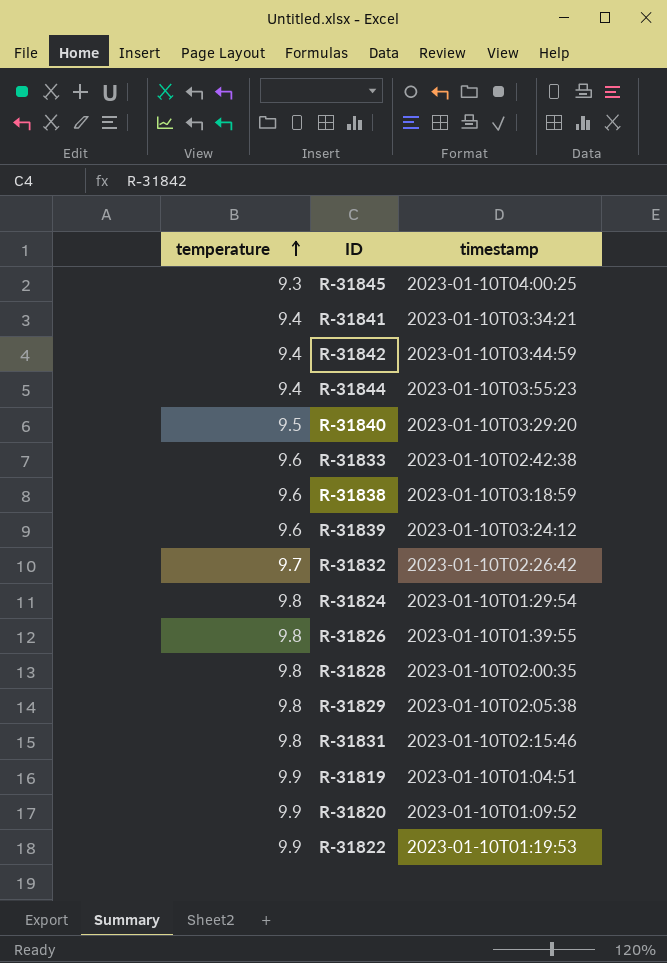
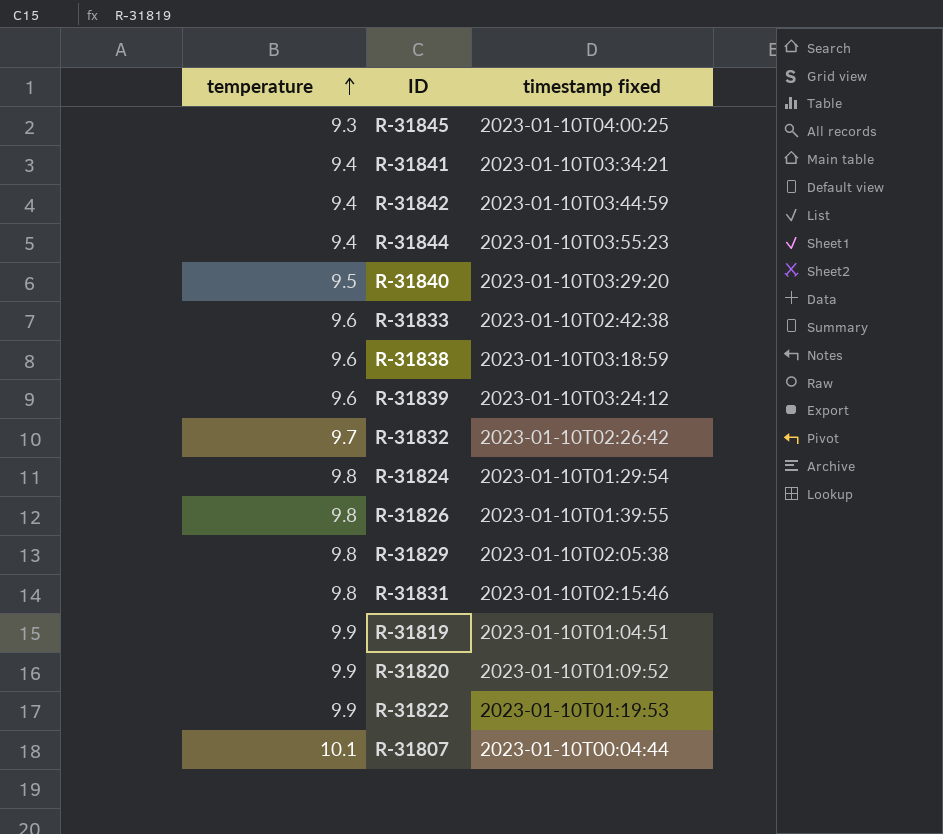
column name: timestamp -> timestamp fixed
row R-31828: 9.8 | 2023-01-10T02:00:35 -> none
row R-31807: none -> 10.1 | 2023-01-10T00:04:44

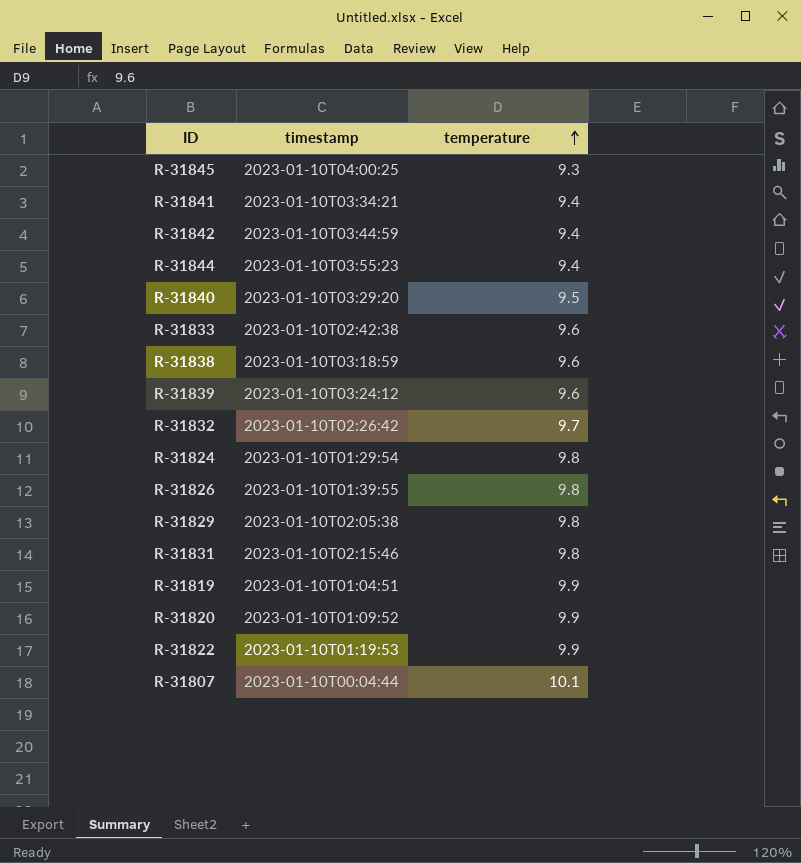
column name: timestamp fixed -> timestamp
column temperature | position: 1 -> 3

